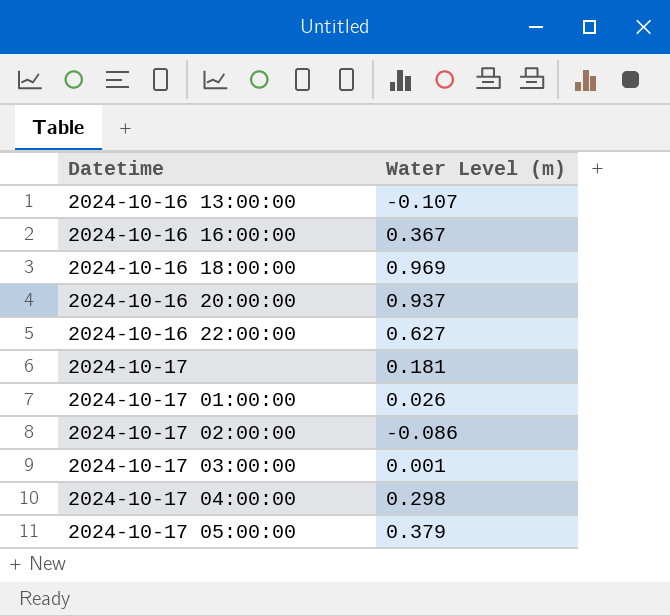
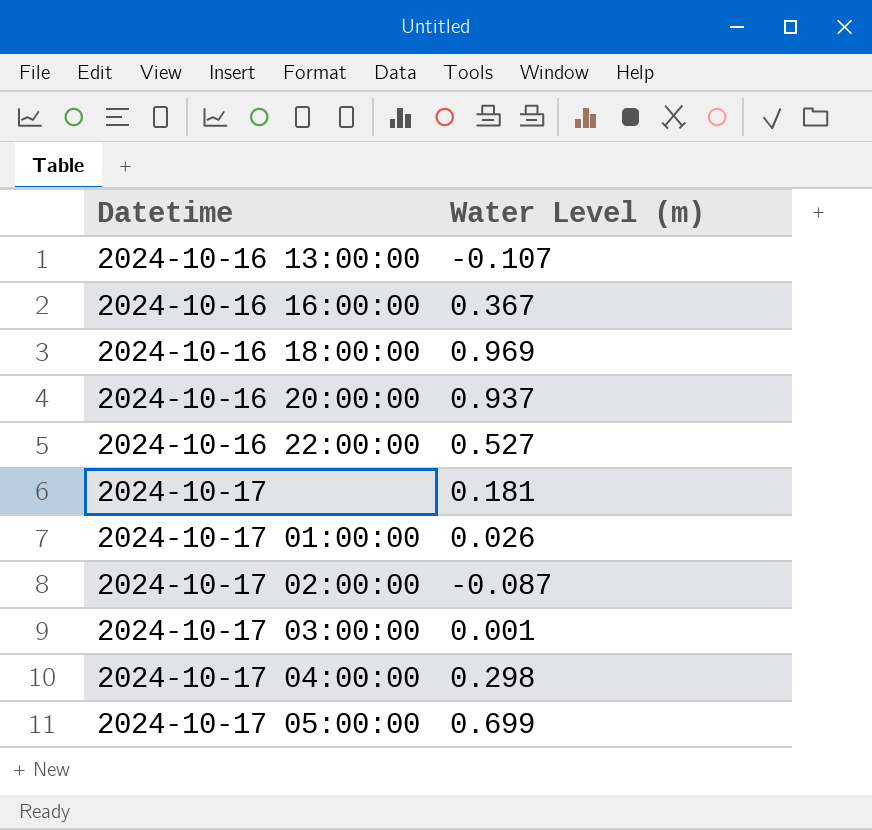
2024-10-16 22:00:00 | Water Level (m): 0.627 -> 0.527
2024-10-17 02:00:00 | Water Level (m): -0.086 -> -0.087
2024-10-17 05:00:00 | Water Level (m): 0.379 -> 0.699

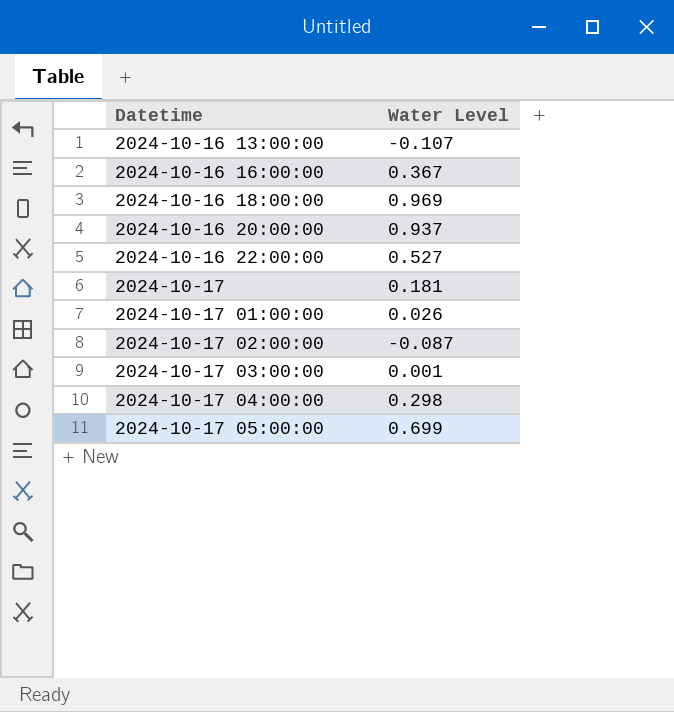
column name: Water Level (m) -> Water Level

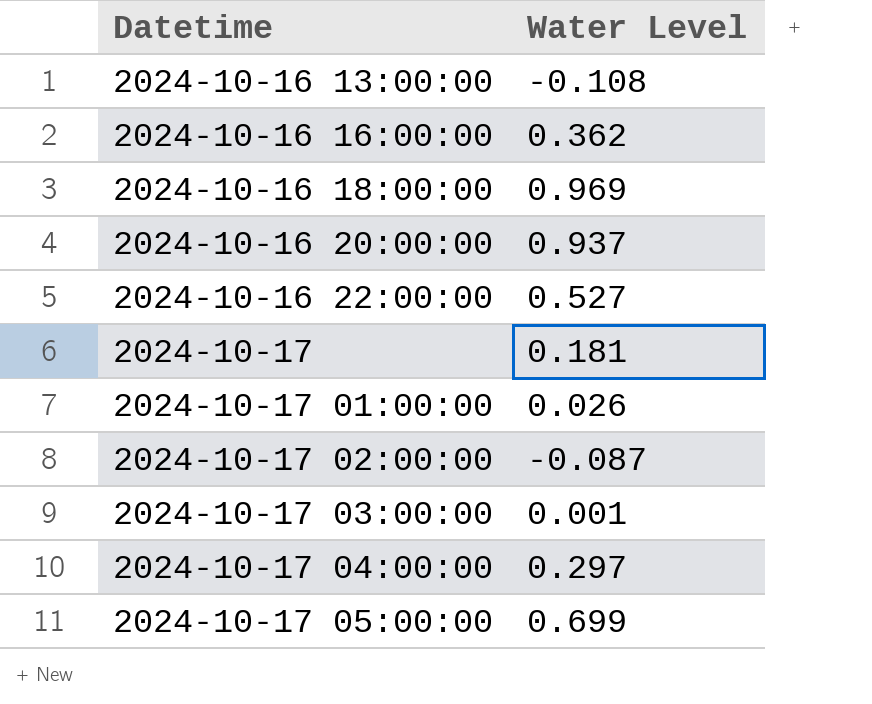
2024-10-16 13:00:00 | Water Level: -0.107 -> -0.108
2024-10-16 16:00:00 | Water Level: 0.367 -> 0.362
2024-10-17 04:00:00 | Water Level: 0.298 -> 0.297

